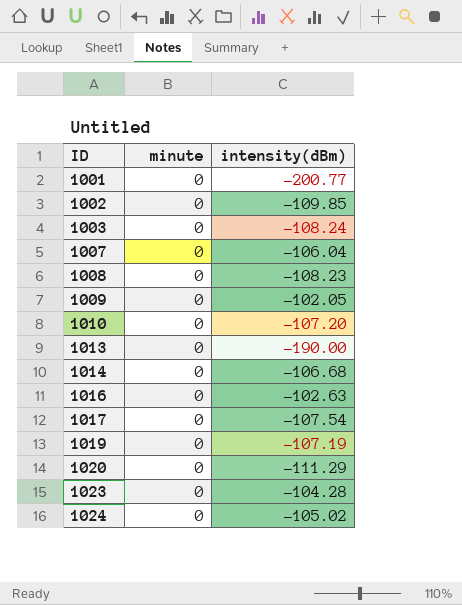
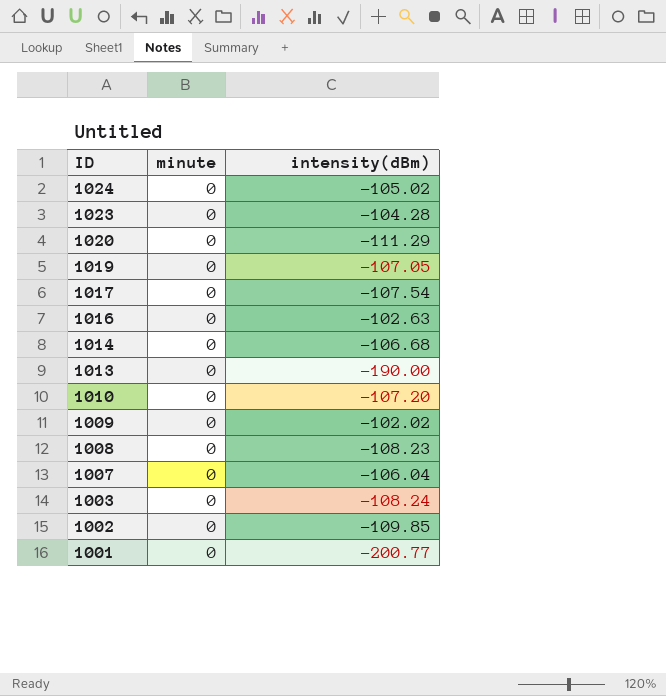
row order: ID ascending -> ID descending
1019 | intensity(dBm): -107.19 -> -107.05
1009 | intensity(dBm): -102.05 -> -102.02

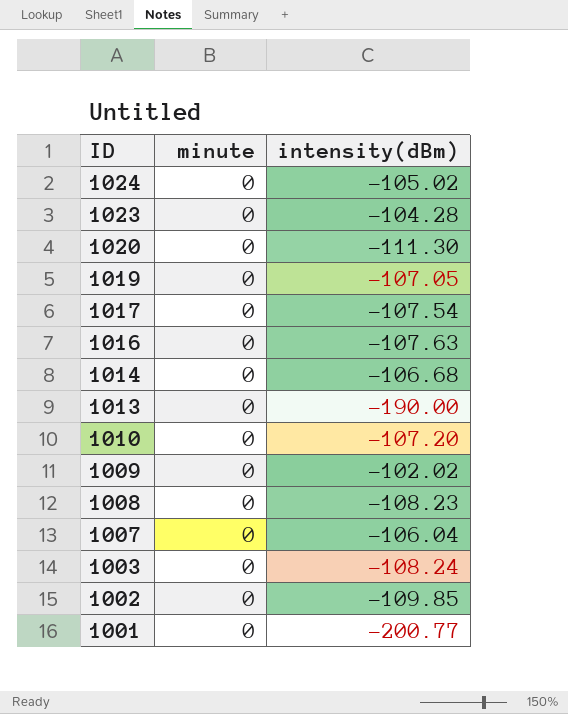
1020 | intensity(dBm): -111.29 -> -111.30
1016 | intensity(dBm): -102.63 -> -107.63

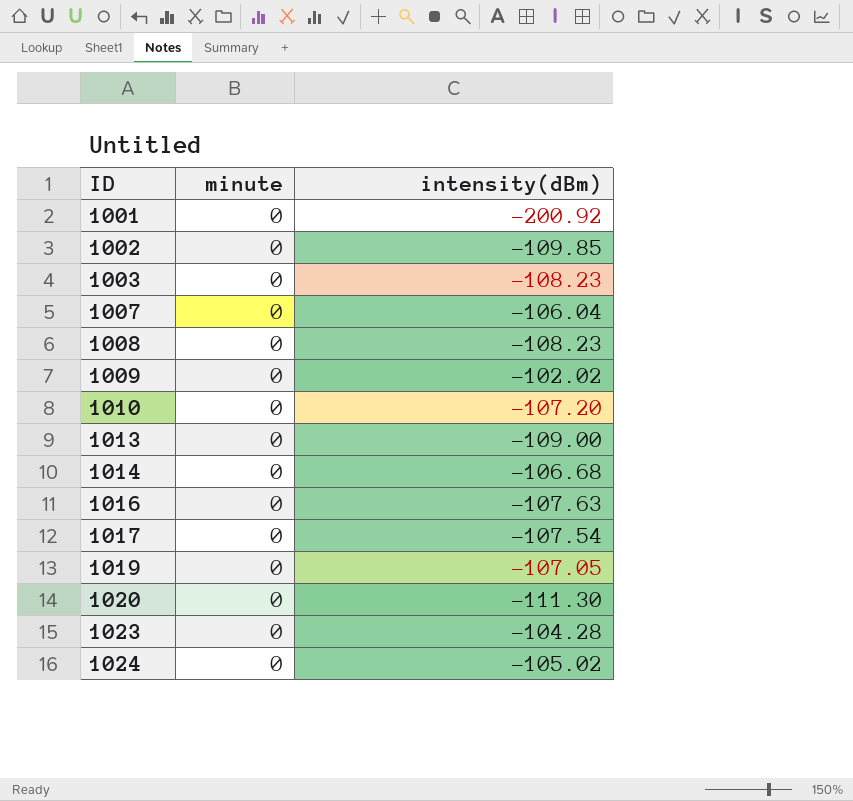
row order: ID descending -> ID ascending
1001 | intensity(dBm): -200.77 -> -200.92
1003 | intensity(dBm): -108.24 -> -108.23
1013 | intensity(dBm): -190.00 -> -109.00

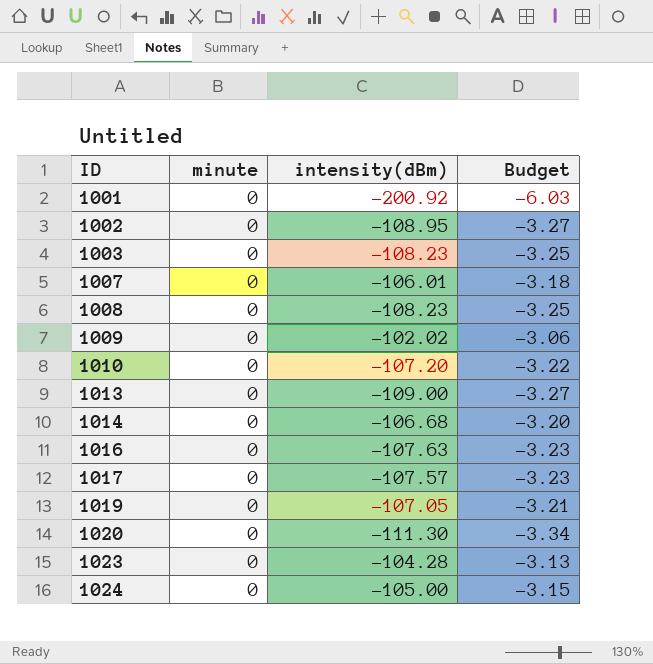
column Budget | formula: none -> [intensity(dBm)] * 0.03
1002 | intensity(dBm): -109.85 -> -108.95
1007 | intensity(dBm): -106.04 -> -106.01
1017 | intensity(dBm): -107.54 -> -107.57
1024 | intensity(dBm): -105.02 -> -105.00

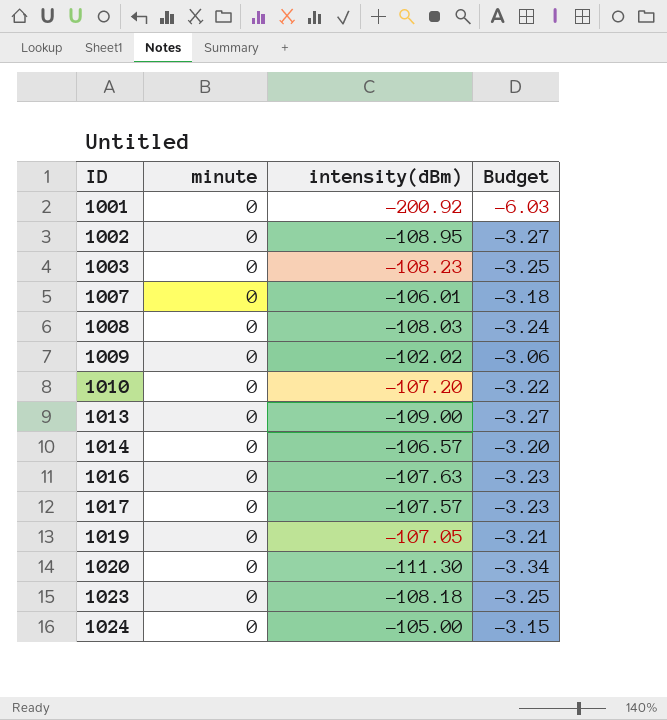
1008 | intensity(dBm): -108.23 -> -108.03
1008 | Budget: -3.25 -> -3.24
1014 | intensity(dBm): -106.68 -> -106.57
1023 | intensity(dBm): -104.28 -> -108.18
1023 | Budget: -3.13 -> -3.25

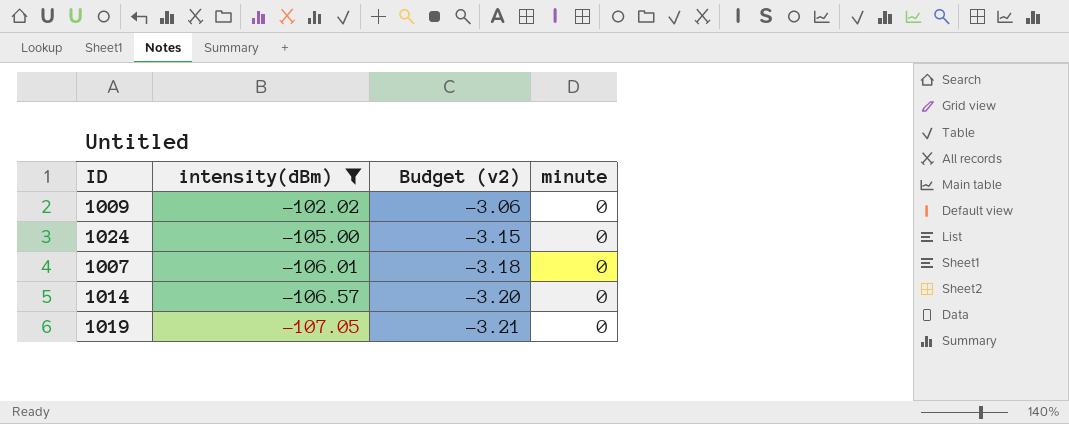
filter: none -> intensity(dBm) >= -107.05
row order: ID ascending -> intensity(dBm) descending
column name: Budget -> Budget (v2)
column minute | position: 2 -> 4

